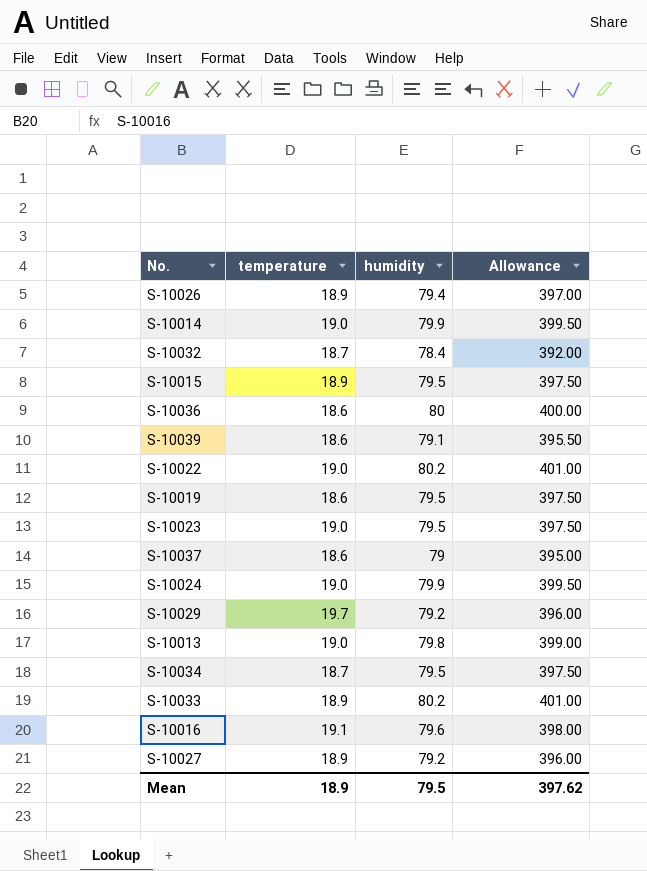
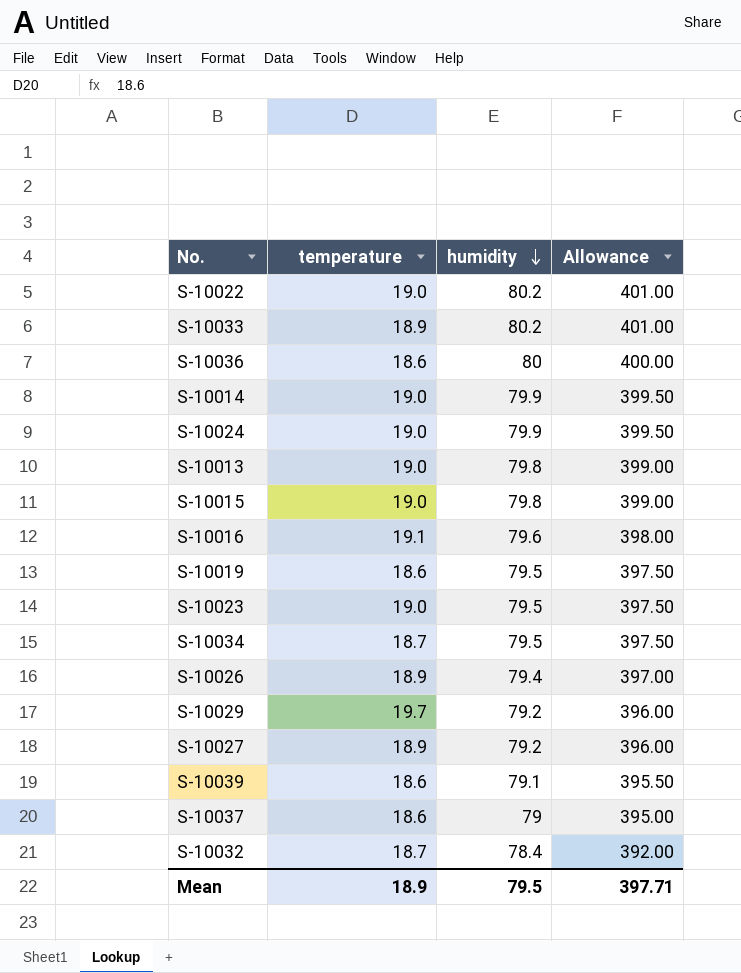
row order: none -> humidity descending
S-10015 | temperature: 18.9 -> 19.0
S-10015 | humidity: 79.5 -> 79.8
S-10015 | Allowance: 397.50 -> 399.00
Mean | Allowance: 397.62 -> 397.71

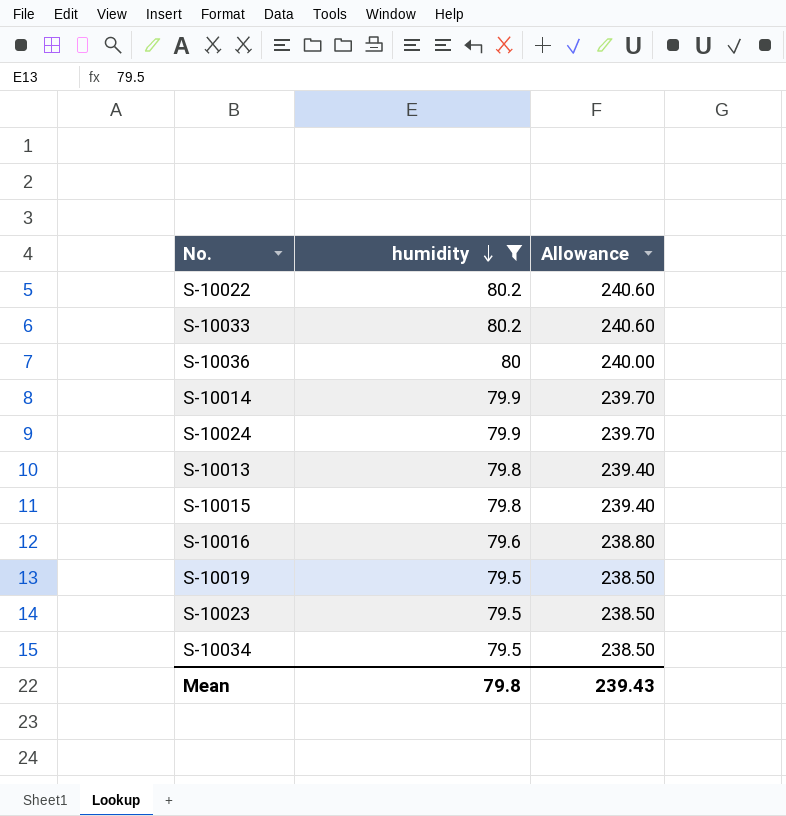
filter: none -> humidity >= 79.5
column temperature | position: 2 -> none
column Allowance | formula: [humidity] * 5 -> [humidity] * 3
Mean | humidity: 79.5 -> 79.8
Mean | Allowance: 397.71 -> 239.43

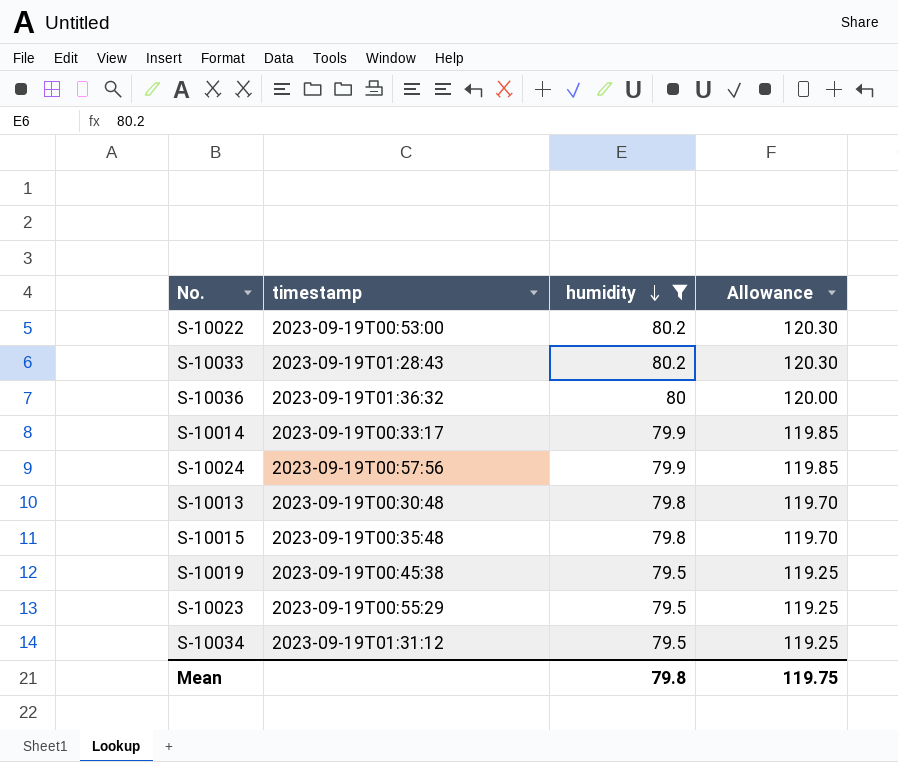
column timestamp | position: none -> 2
column Allowance | formula: [humidity] * 3 -> [humidity] * 1.5
row S-10016: 79.6 | 238.80 -> none
Mean | Allowance: 239.43 -> 119.75

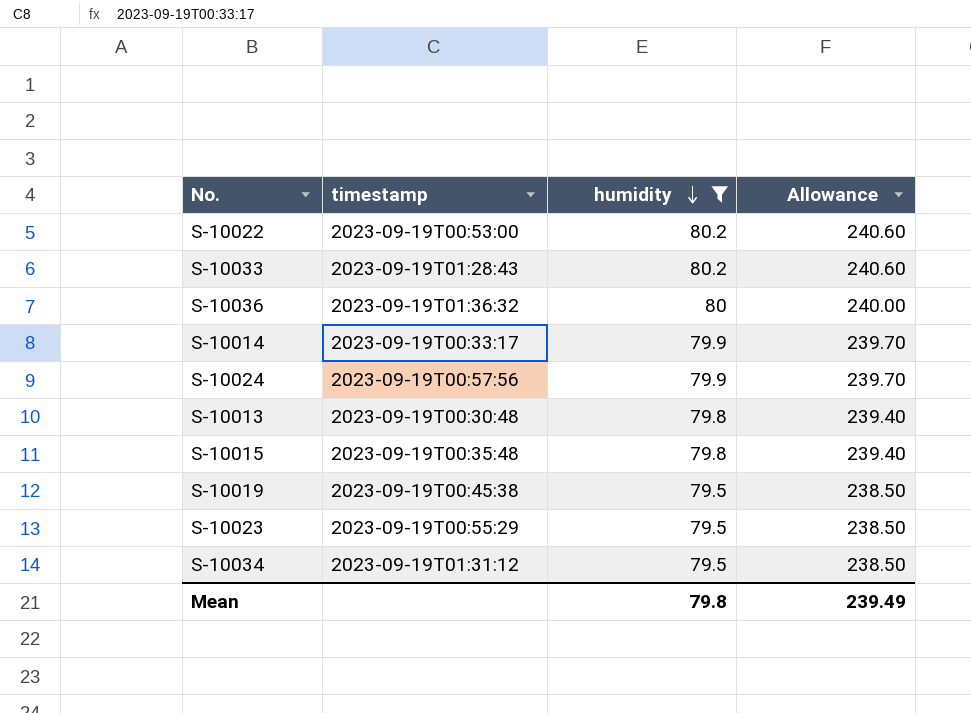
column Allowance | formula: [humidity] * 1.5 -> [humidity] * 3
Mean | Allowance: 119.75 -> 239.49

